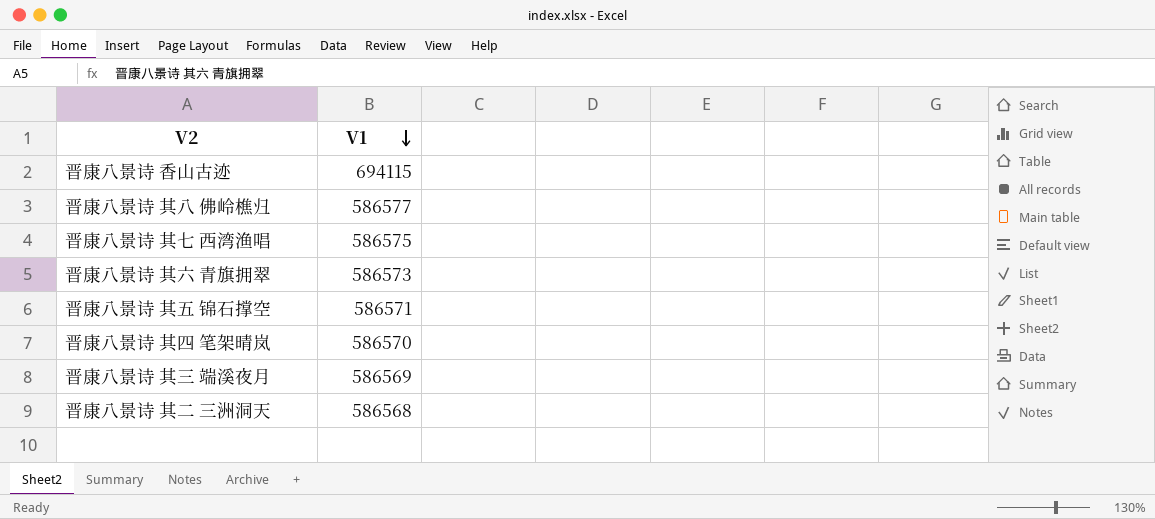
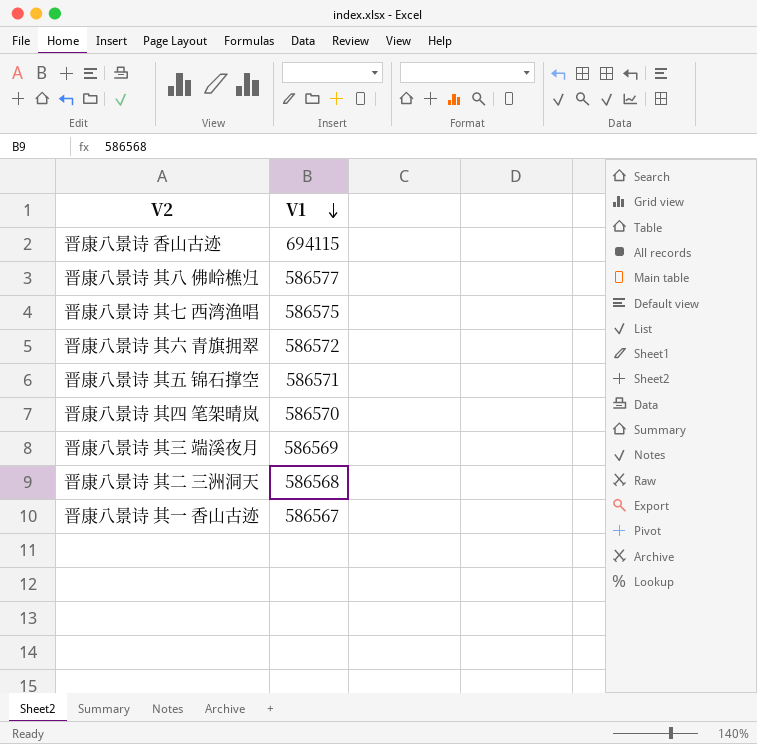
晋康八景诗 其六 青旗拥翠 | V1: 586573 -> 586572
row 晋康八景诗 其一 香山古迹: none -> 586567

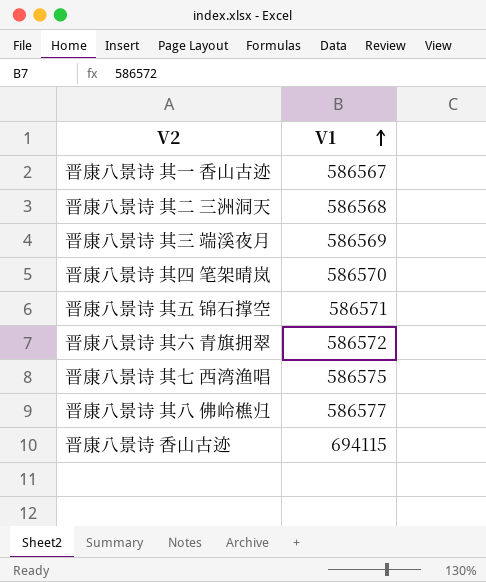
row order: V1 descending -> V1 ascending

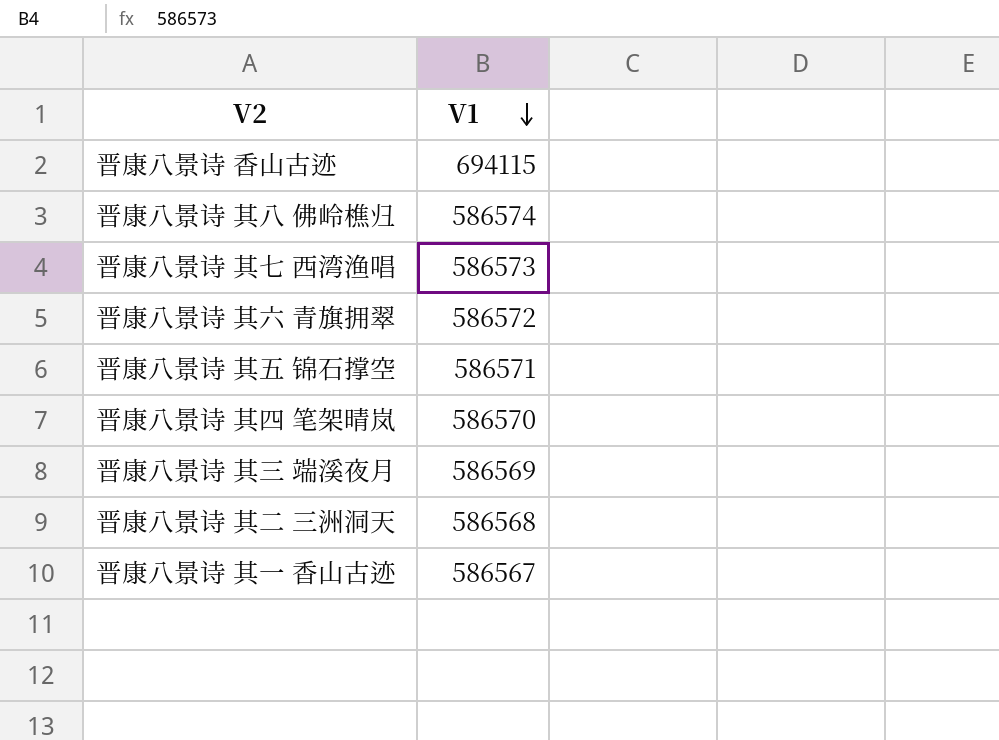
row order: V1 ascending -> V1 descending
晋康八景诗 其八 佛岭樵归 | V1: 586577 -> 586574
晋康八景诗 其七 西湾渔唱 | V1: 586575 -> 586573

